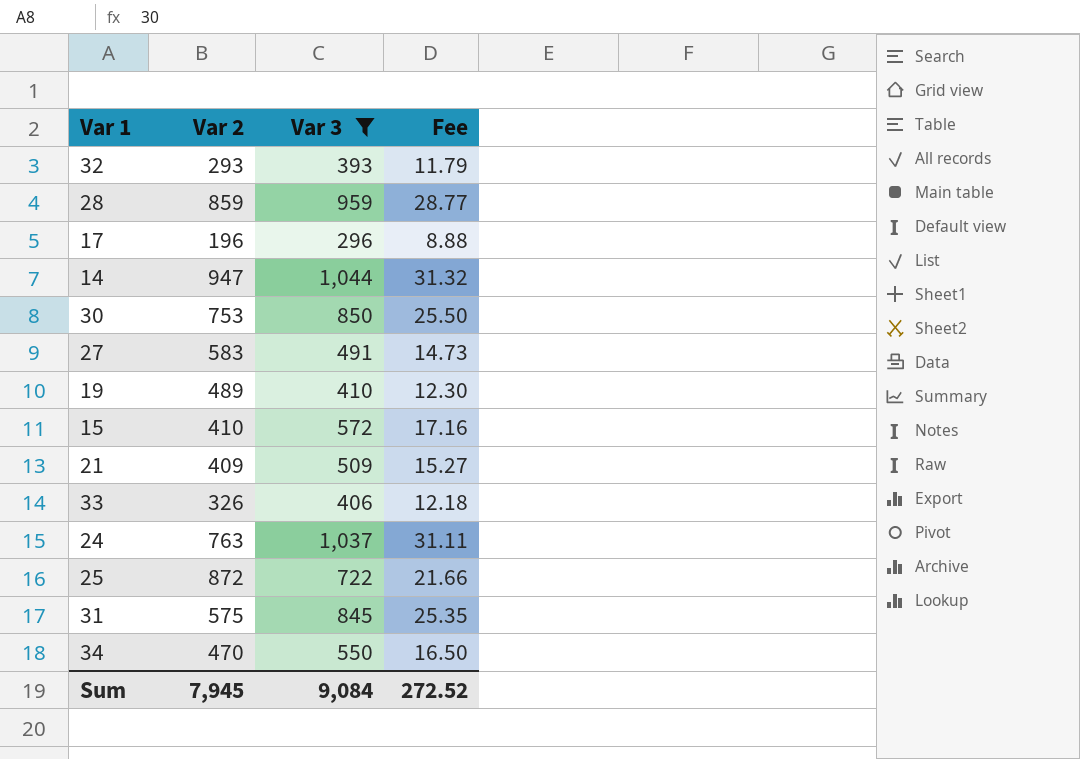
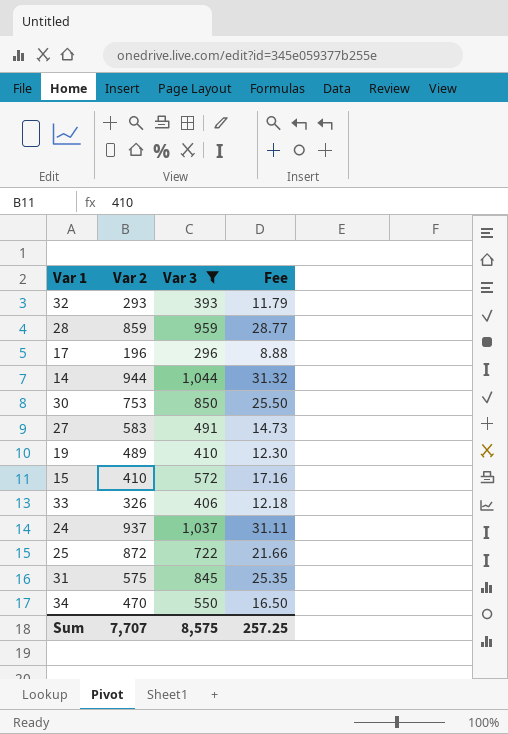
row 21: 409 | 509 | 15.27 -> none
14 | Var 2: 947 -> 944
24 | Var 2: 763 -> 937
Sum | Var 2: 7,945 -> 7,707
Sum | Var 3: 9,084 -> 8,575
Sum | Fee: 272.52 -> 257.25

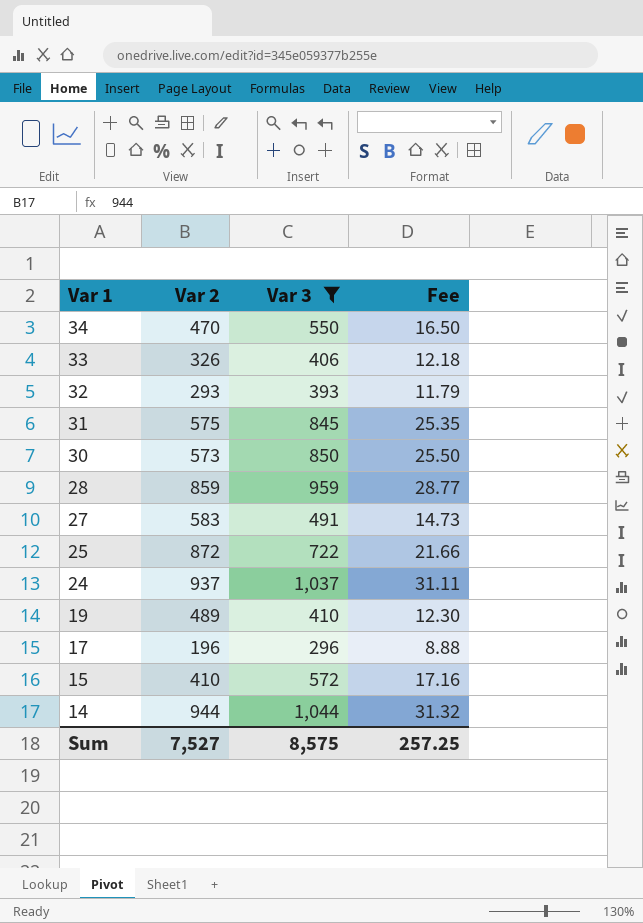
row order: none -> Var 1 descending
30 | Var 2: 753 -> 573
Sum | Var 2: 7,707 -> 7,527

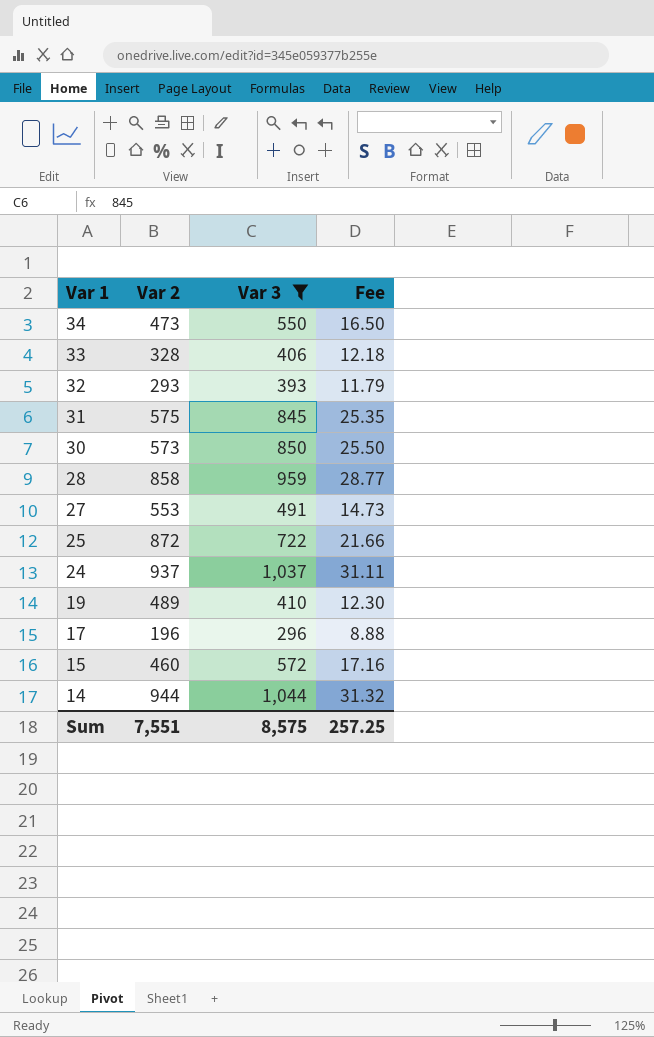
34 | Var 2: 470 -> 473
33 | Var 2: 326 -> 328
28 | Var 2: 859 -> 858
27 | Var 2: 583 -> 553
15 | Var 2: 410 -> 460
Sum | Var 2: 7,527 -> 7,551

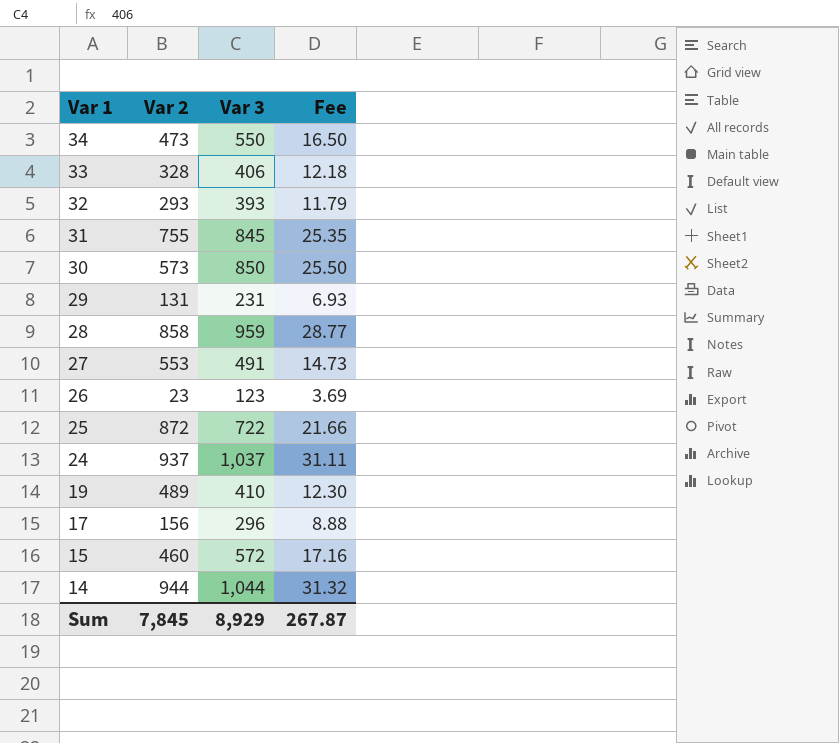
filter: Var 3 >= 296 -> none
31 | Var 2: 575 -> 755
17 | Var 2: 196 -> 156
Sum | Var 2: 7,551 -> 7,845
Sum | Var 3: 8,575 -> 8,929
Sum | Fee: 257.25 -> 267.87

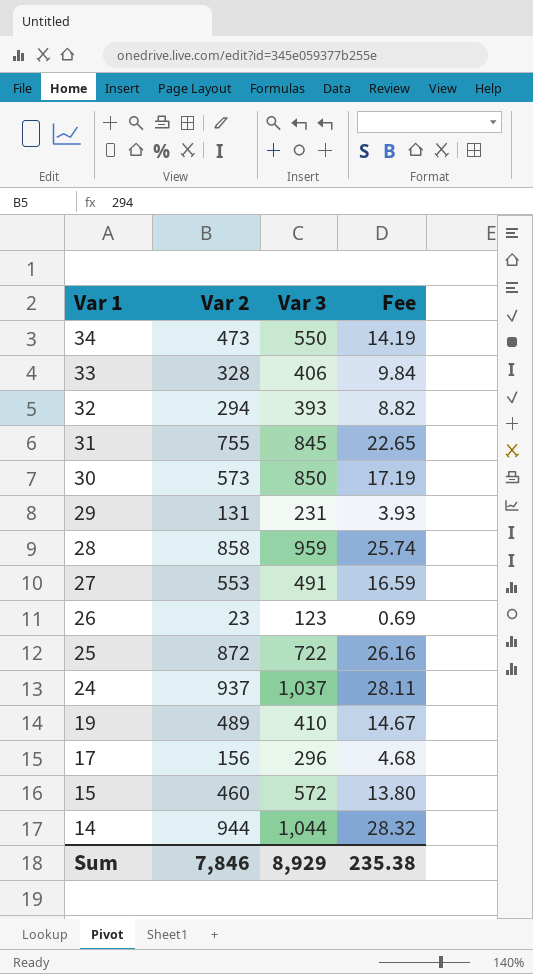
column Fee | formula: [Var 3] * 0.03 -> [Var 2] * 0.03
32 | Var 2: 293 -> 294
Sum | Var 2: 7,845 -> 7,846
Sum | Fee: 267.87 -> 235.38

